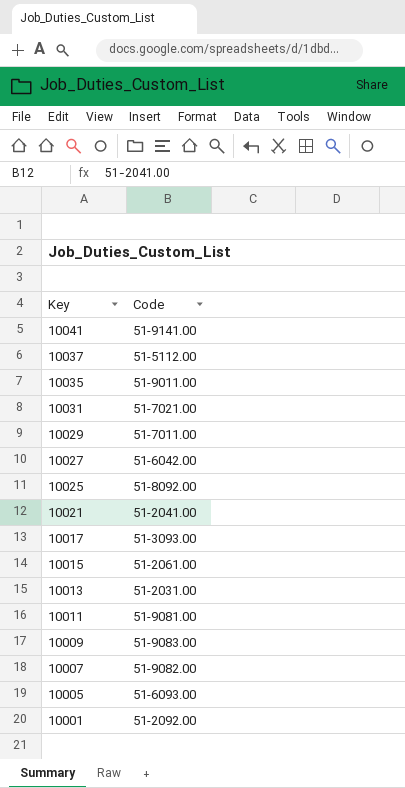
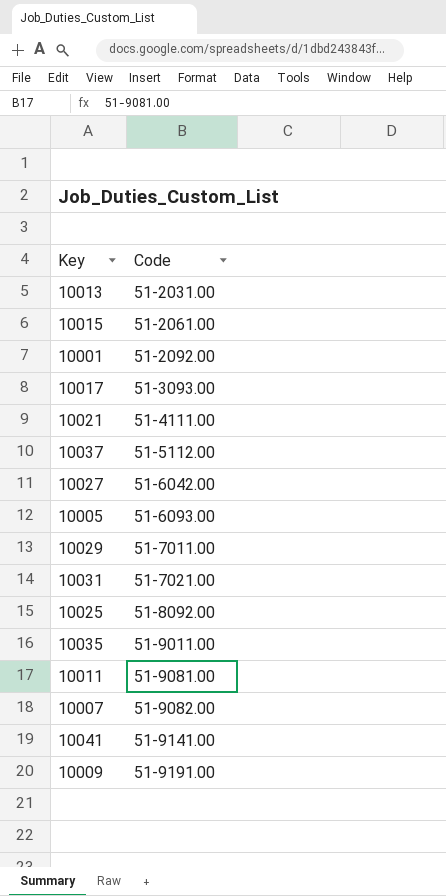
row order: Key descending -> Code ascending
10021 | Code: 51-2041.00 -> 51-4111.00
10009 | Code: 51-9083.00 -> 51-9191.00

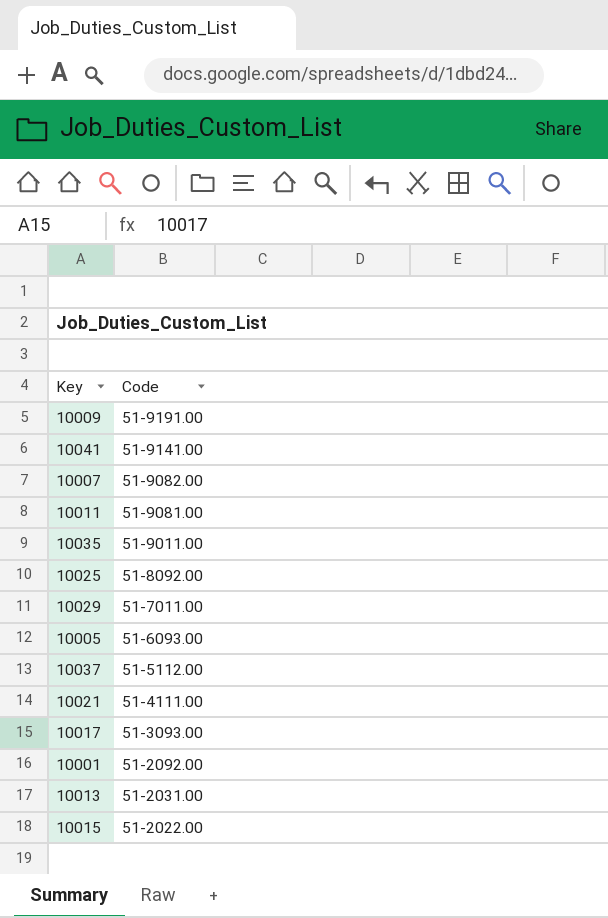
row order: Code ascending -> Code descending
row 10027: 51-6042.00 -> none
row 10031: 51-7021.00 -> none
10015 | Code: 51-2061.00 -> 51-2022.00

